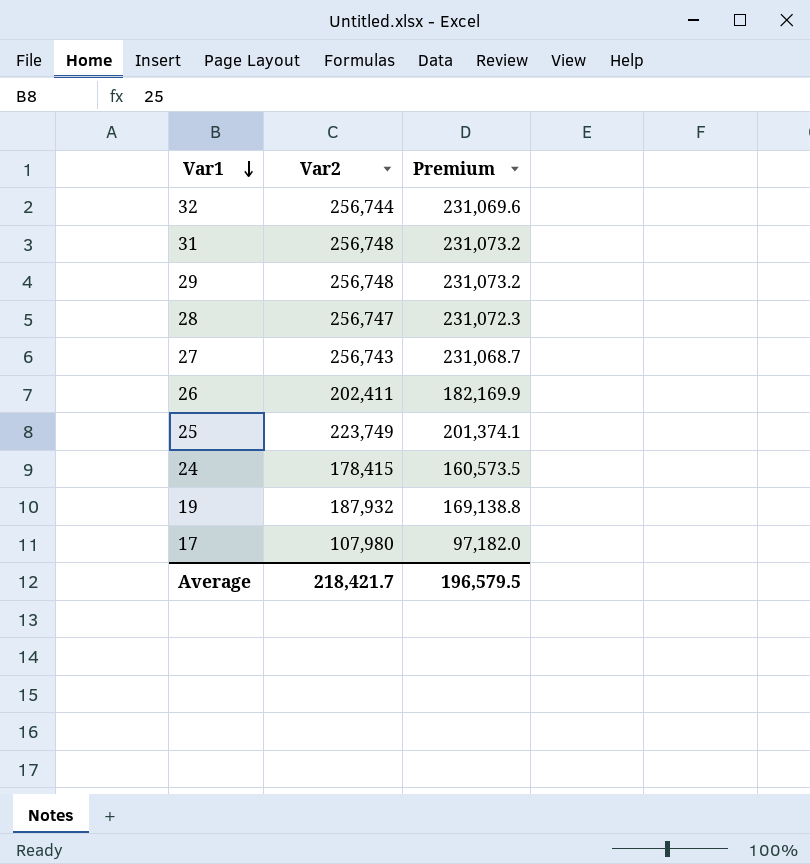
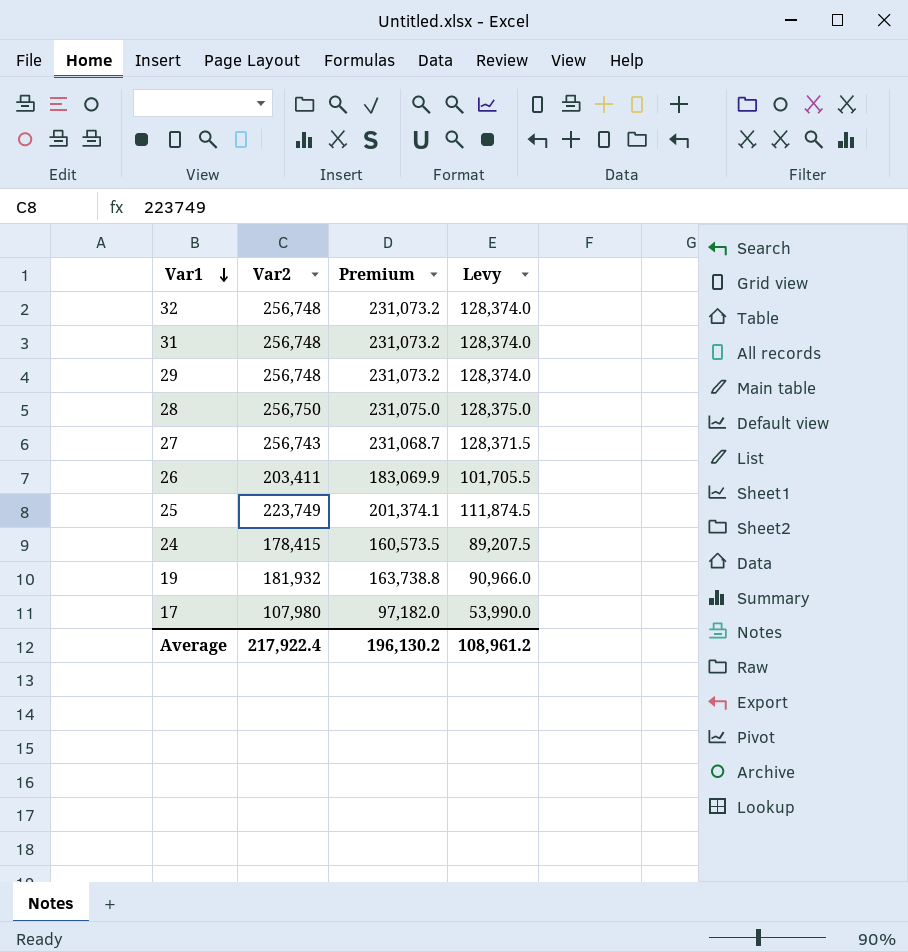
column Levy | formula: none -> [Var2] * 0.5
32 | Var2: 256,744 -> 256,748
32 | Premium: 231,069.6 -> 231,073.2
28 | Var2: 256,747 -> 256,750
28 | Premium: 231,072.3 -> 231,075.0
26 | Var2: 202,411 -> 203,411
26 | Premium: 182,169.9 -> 183,069.9
19 | Var2: 187,932 -> 181,932
19 | Premium: 169,138.8 -> 163,738.8
Average | Var2: 218,421.7 -> 217,922.4
Average | Premium: 196,579.5 -> 196,130.2

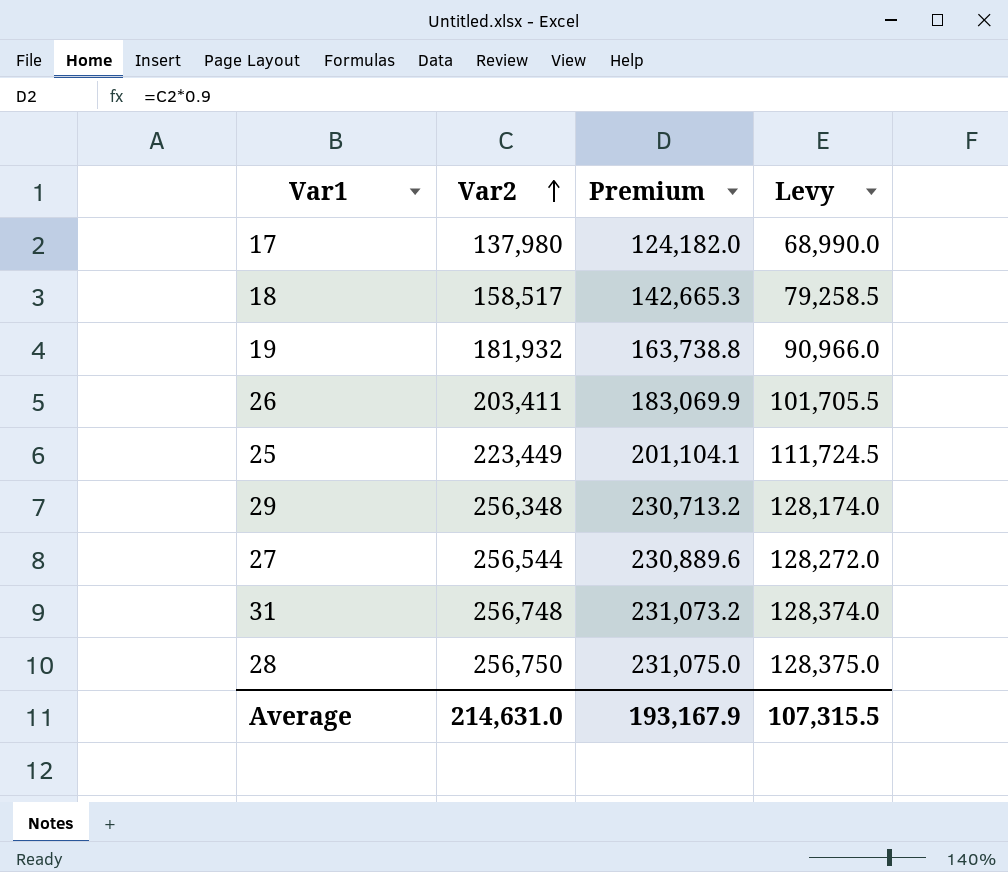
row order: Var1 descending -> Var2 ascending
row 32: 256,748 | 231,073.2 | 128,374.0 -> none
row 24: 178,415 | 160,573.5 | 89,207.5 -> none
17 | Var2: 107,980 -> 137,980
17 | Premium: 97,182.0 -> 124,182.0
17 | Levy: 53,990.0 -> 68,990.0
row 18: none -> 158,517 | 142,665.3 | 79,258.5
25 | Var2: 223,749 -> 223,449
25 | Premium: 201,374.1 -> 201,104.1
25 | Levy: 111,874.5 -> 111,724.5
29 | Var2: 256,748 -> 256,348
29 | Premium: 231,073.2 -> 230,713.2
29 | Levy: 128,374.0 -> 128,174.0
27 | Var2: 256,743 -> 256,544
27 | Premium: 231,068.7 -> 230,889.6
27 | Levy: 128,371.5 -> 128,272.0
Average | Var2: 217,922.4 -> 214,631.0
Average | Premium: 196,130.2 -> 193,167.9
Average | Levy: 108,961.2 -> 107,315.5

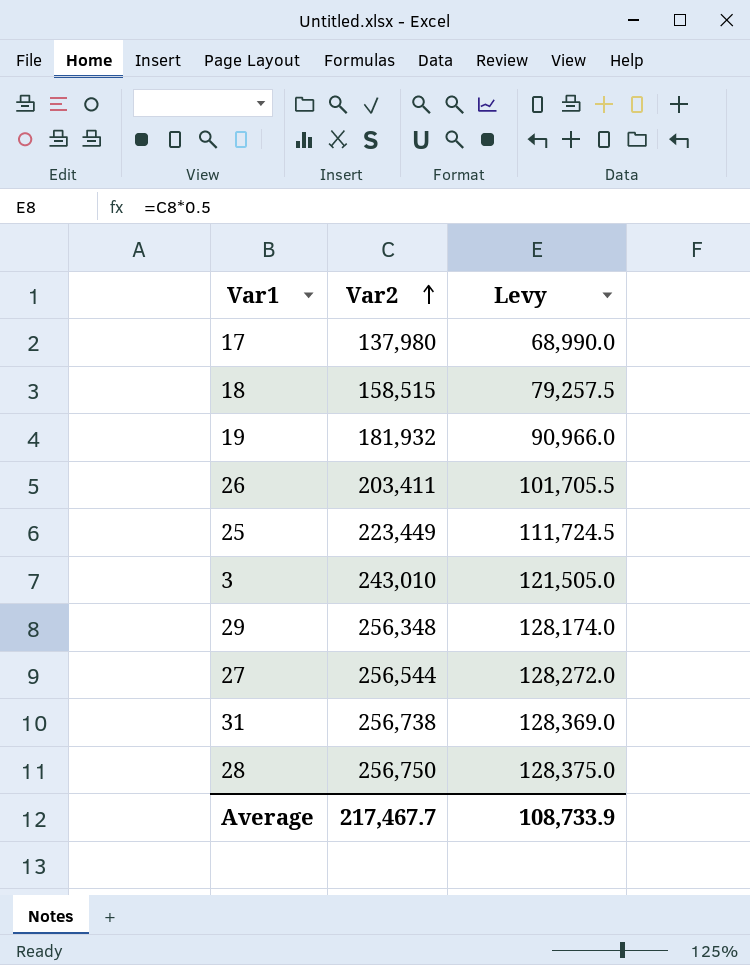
column Premium | formula: [Var2] * 0.9 -> none
18 | Var2: 158,517 -> 158,515
18 | Levy: 79,258.5 -> 79,257.5
row 3: none -> 243,010 | 121,505.0
31 | Var2: 256,748 -> 256,738
31 | Levy: 128,374.0 -> 128,369.0
Average | Var2: 214,631.0 -> 217,467.7
Average | Levy: 107,315.5 -> 108,733.9

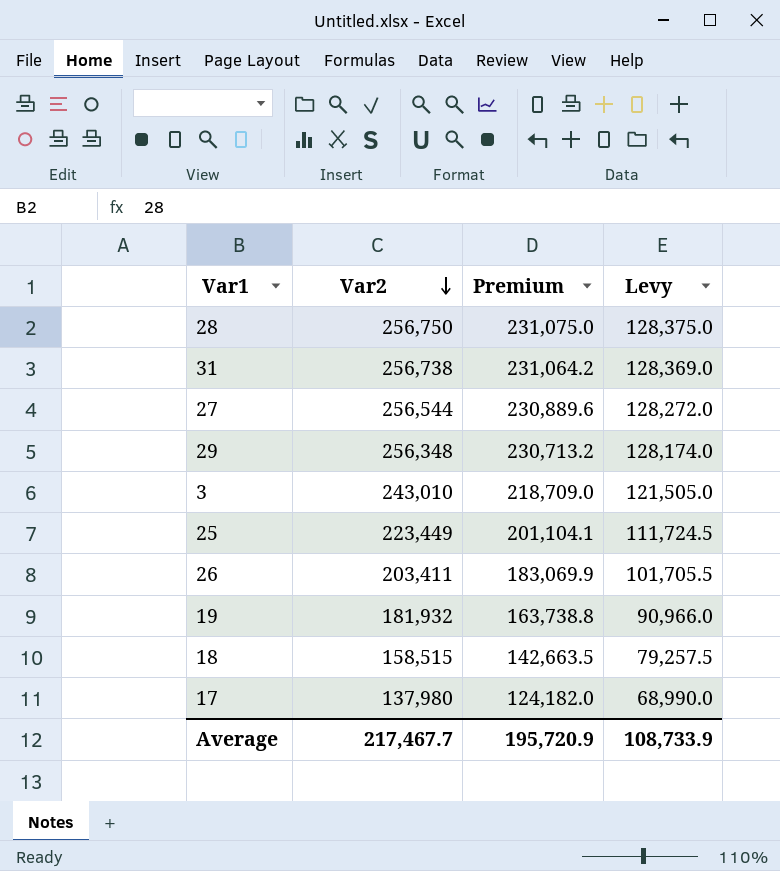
row order: Var2 ascending -> Var2 descending
column Premium | formula: none -> [Var2] * 0.9

